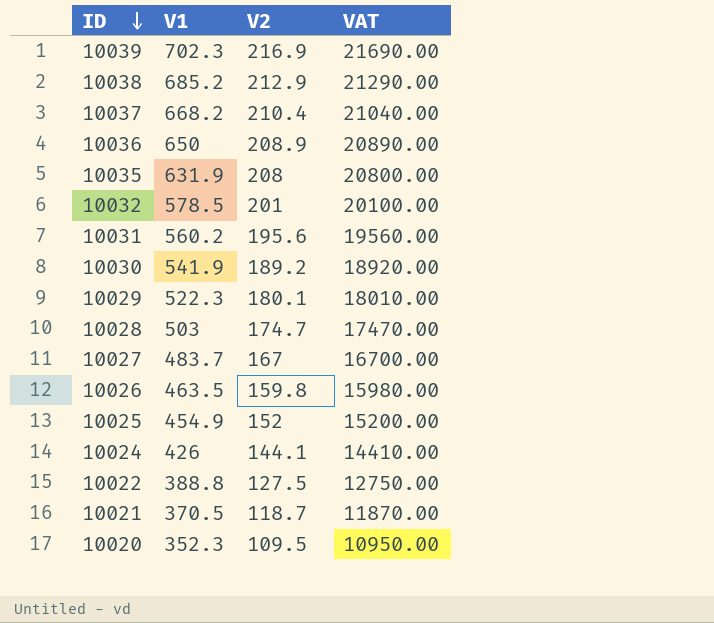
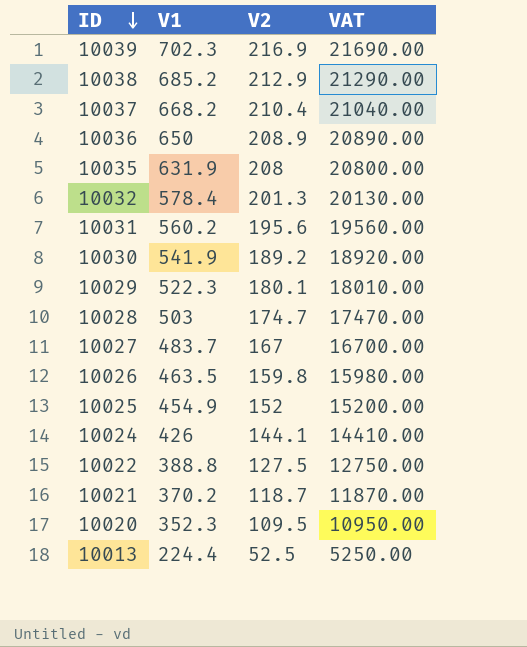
10032 | V1: 578.5 -> 578.4
10032 | V2: 201 -> 201.3
10032 | VAT: 20100.00 -> 20130.00
10021 | V1: 370.5 -> 370.2
row 10013: none -> 224.4 | 52.5 | 5250.00

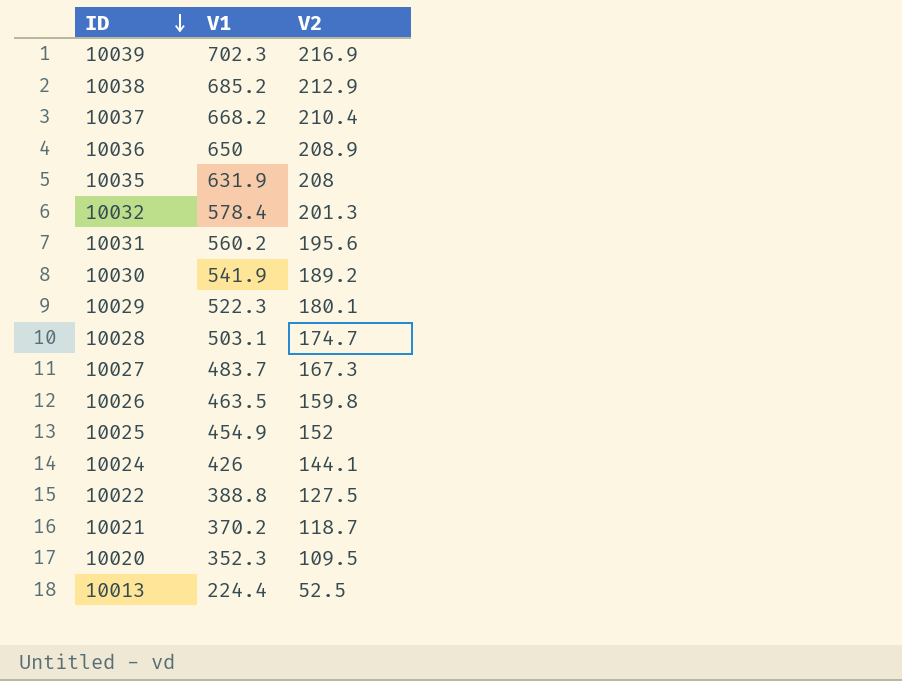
column VAT | formula: [V2] * 100 -> none
10028 | V1: 503 -> 503.1
10027 | V2: 167 -> 167.3

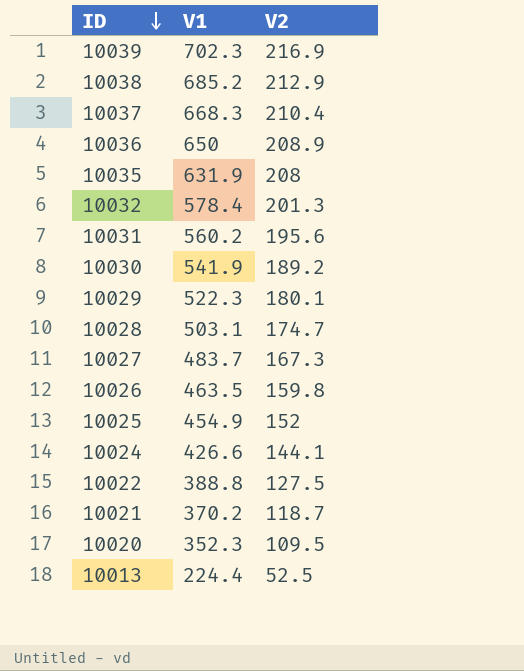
10037 | V1: 668.2 -> 668.3
10024 | V1: 426 -> 426.6

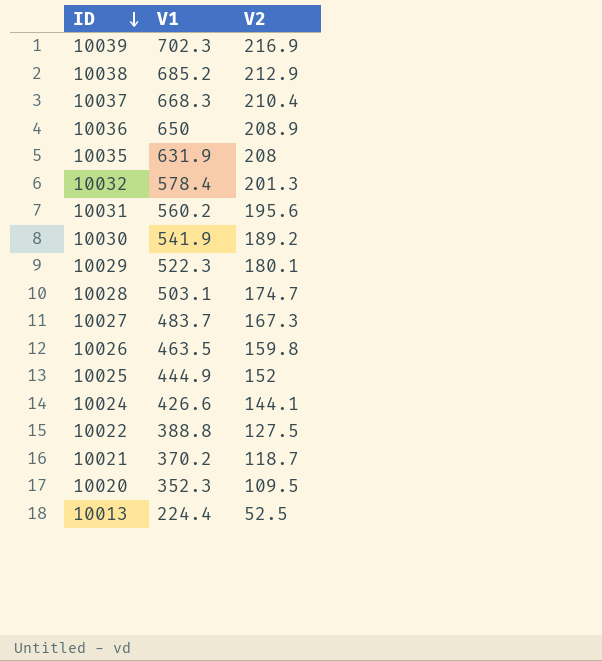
10025 | V1: 454.9 -> 444.9

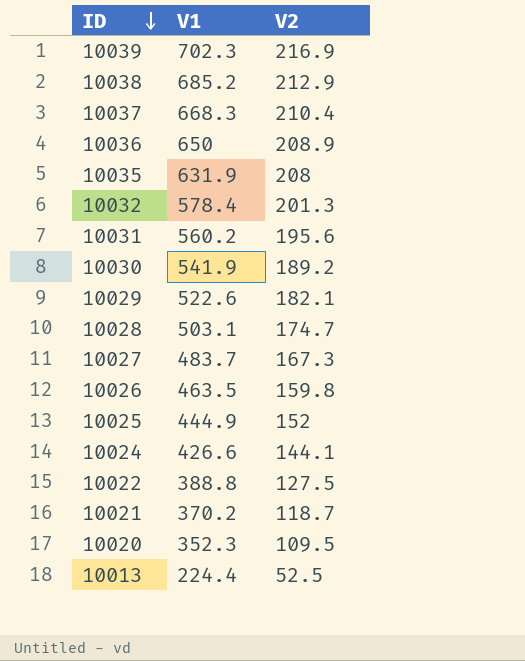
10029 | V1: 522.3 -> 522.6
10029 | V2: 180.1 -> 182.1

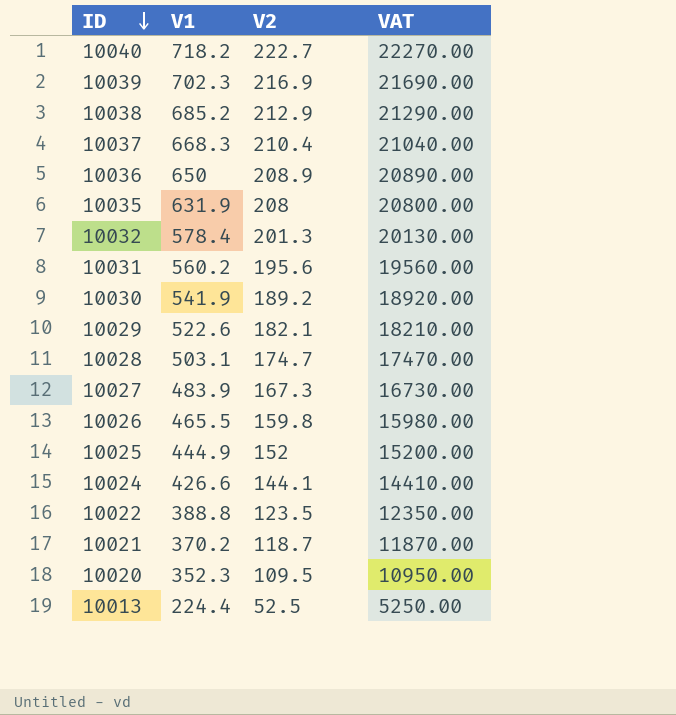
column VAT | formula: none -> [V2] * 100
row 10040: none -> 718.2 | 222.7 | 22270.00
10027 | V1: 483.7 -> 483.9
10026 | V1: 463.5 -> 465.5
10022 | V2: 127.5 -> 123.5

